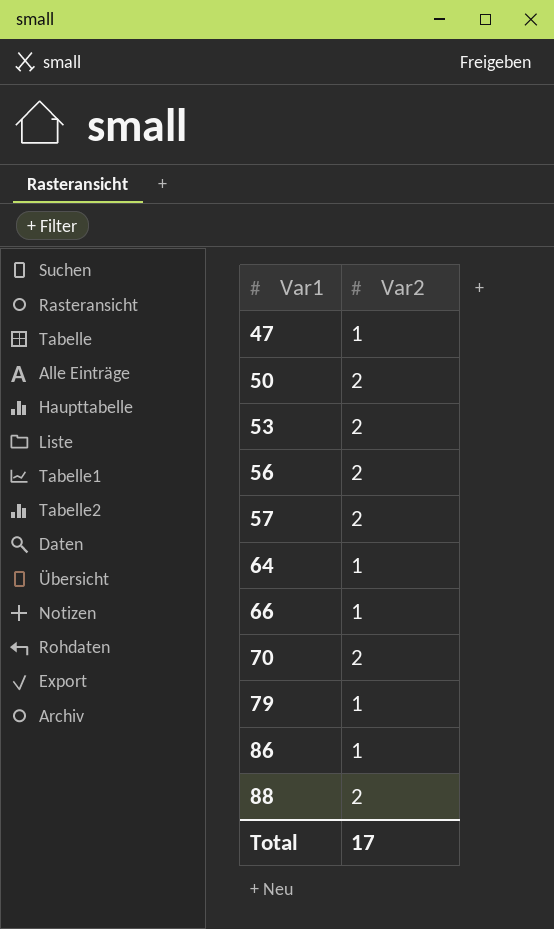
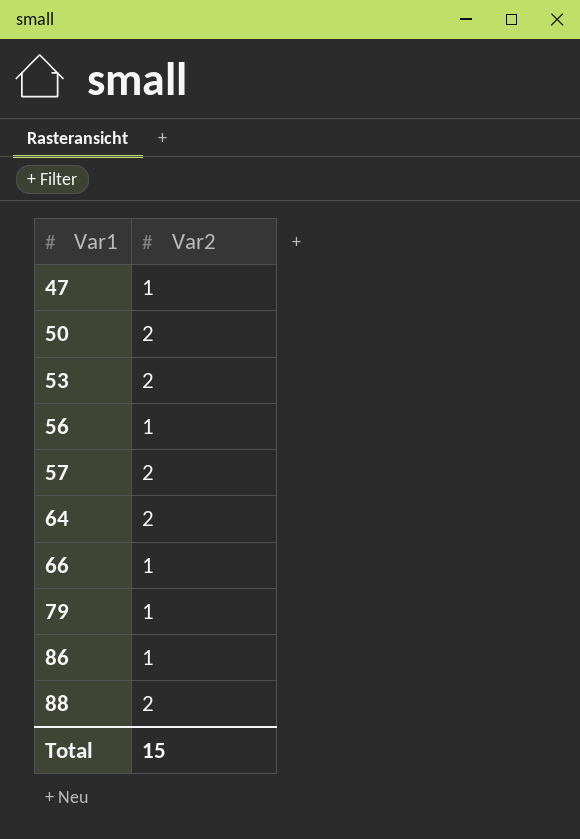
row 70: 2 -> none
56 | Var2: 2 -> 1
64 | Var2: 1 -> 2
Total | Var2: 17 -> 15

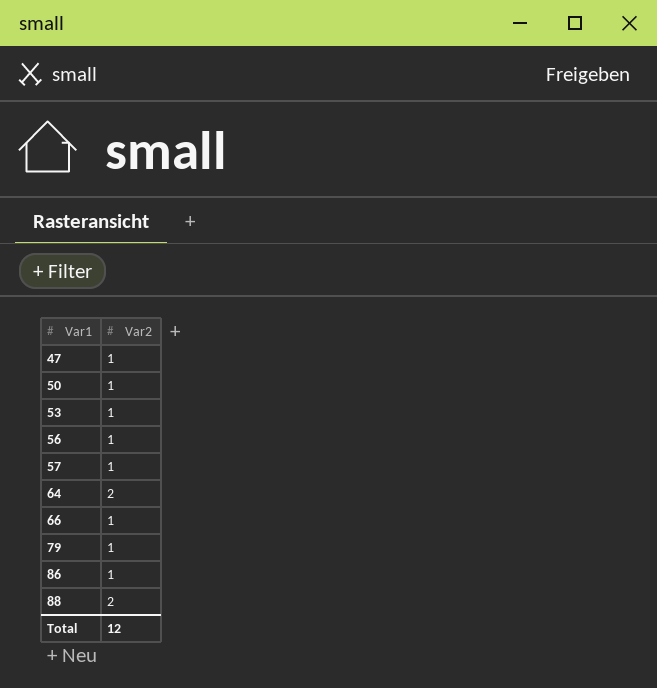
50 | Var2: 2 -> 1
53 | Var2: 2 -> 1
57 | Var2: 2 -> 1
Total | Var2: 15 -> 12

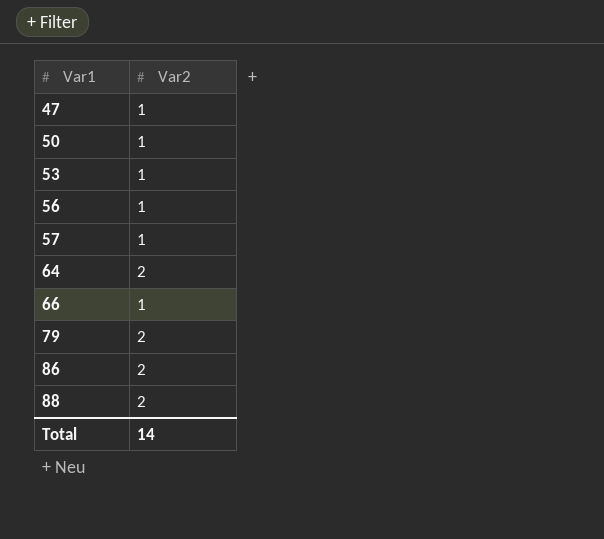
79 | Var2: 1 -> 2
86 | Var2: 1 -> 2
Total | Var2: 12 -> 14

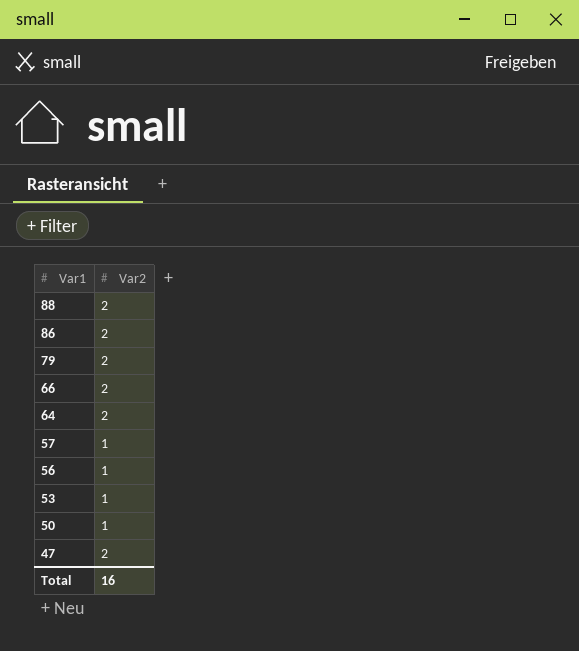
row order: Var1 ascending -> Var1 descending
66 | Var2: 1 -> 2
47 | Var2: 1 -> 2
Total | Var2: 14 -> 16

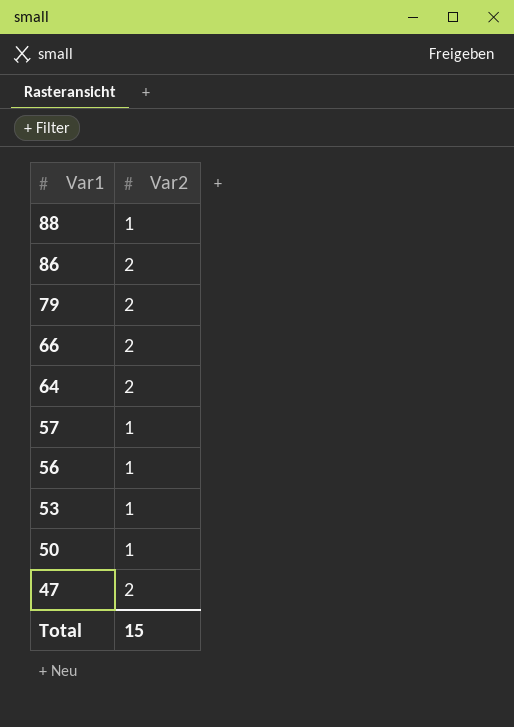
88 | Var2: 2 -> 1
Total | Var2: 16 -> 15

